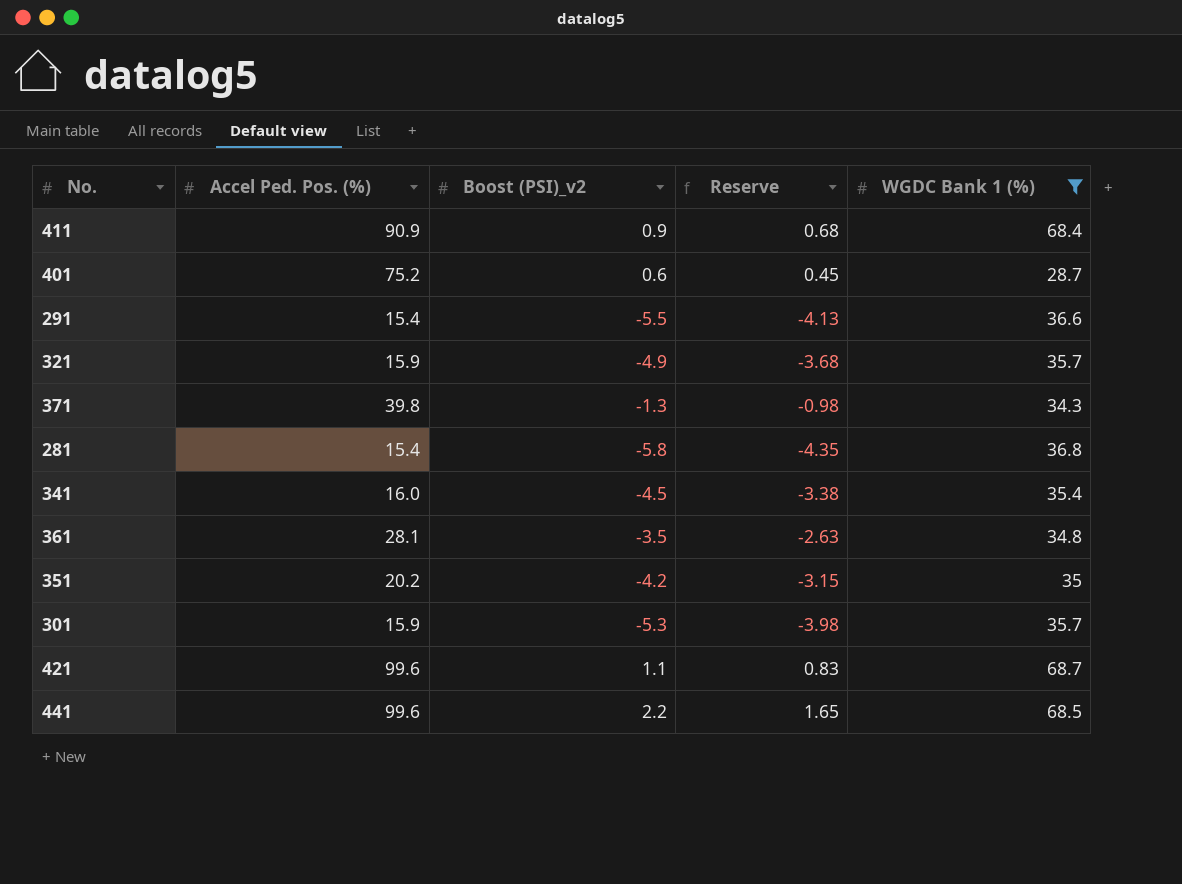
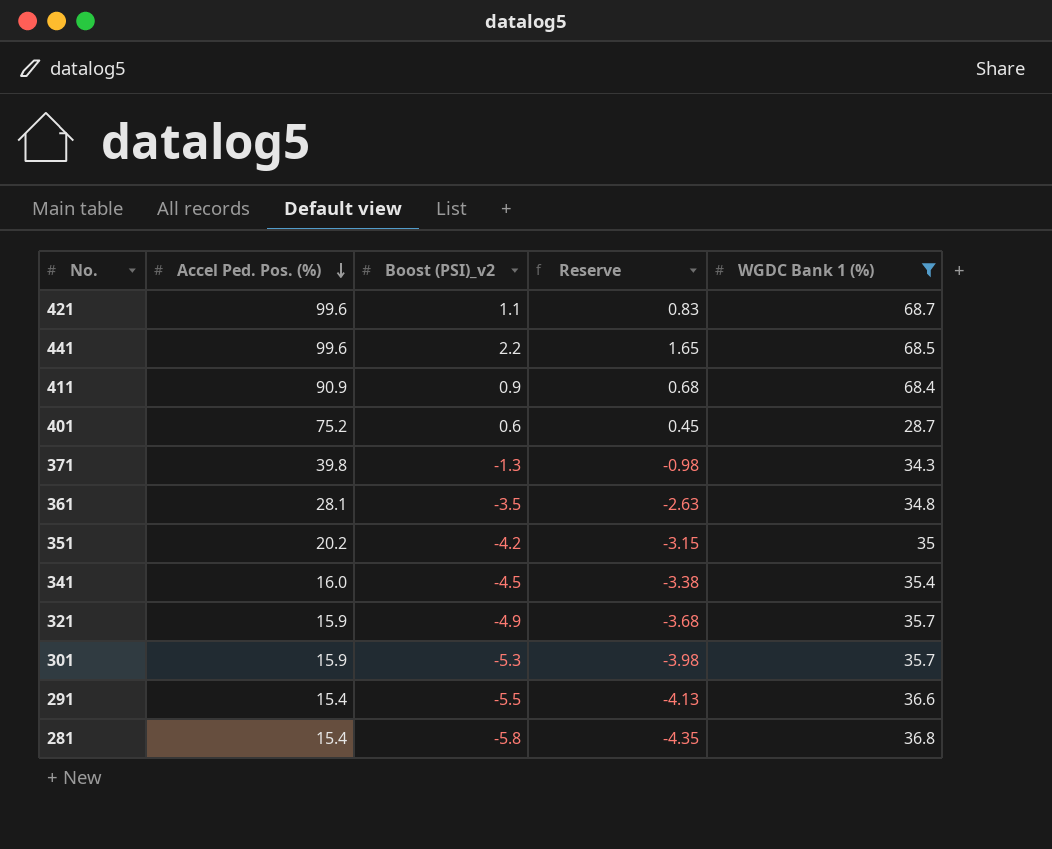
row order: none -> Accel Ped. Pos. (%) descending

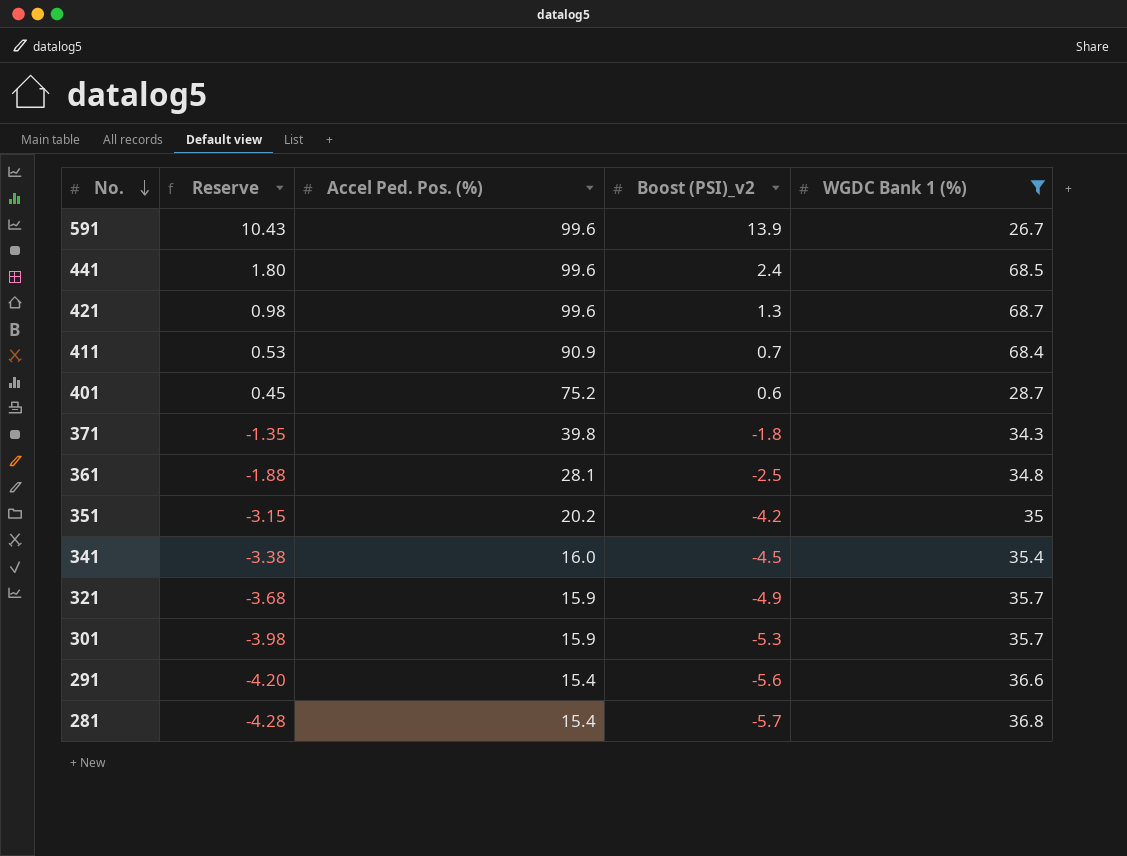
row order: Accel Ped. Pos. (%) descending -> No. descending
column Reserve | position: 4 -> 2
row 591: none -> 10.43 | 99.6 | 13.9 | 26.7
441 | Reserve: 1.65 -> 1.80
441 | Boost (PSI)_v2: 2.2 -> 2.4
421 | Reserve: 0.83 -> 0.98
421 | Boost (PSI)_v2: 1.1 -> 1.3
411 | Reserve: 0.68 -> 0.53
411 | Boost (PSI)_v2: 0.9 -> 0.7
371 | Reserve: -0.98 -> -1.35
371 | Boost (PSI)_v2: -1.3 -> -1.8
361 | Reserve: -2.63 -> -1.88
361 | Boost (PSI)_v2: -3.5 -> -2.5
291 | Reserve: -4.13 -> -4.20
291 | Boost (PSI)_v2: -5.5 -> -5.6
281 | Reserve: -4.35 -> -4.28
281 | Boost (PSI)_v2: -5.8 -> -5.7

